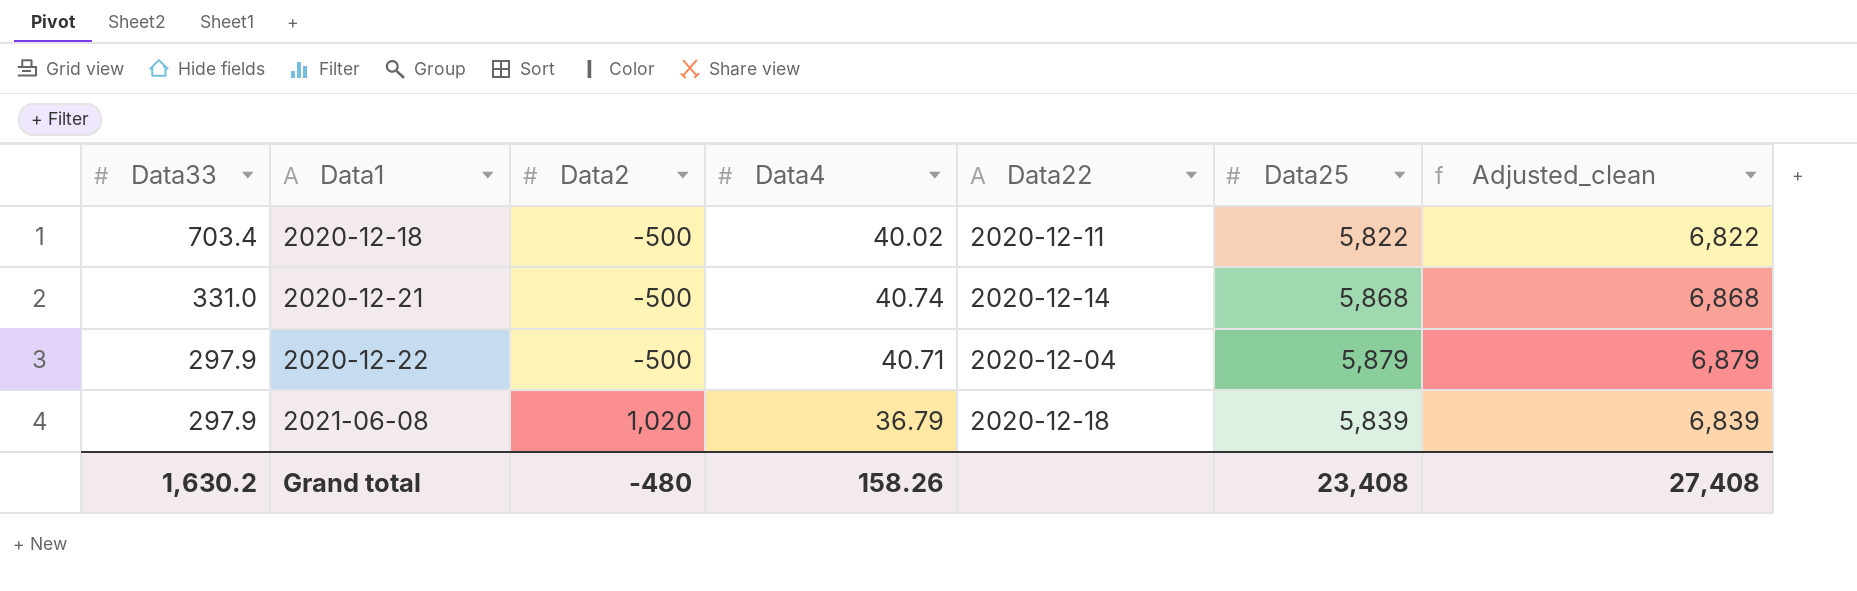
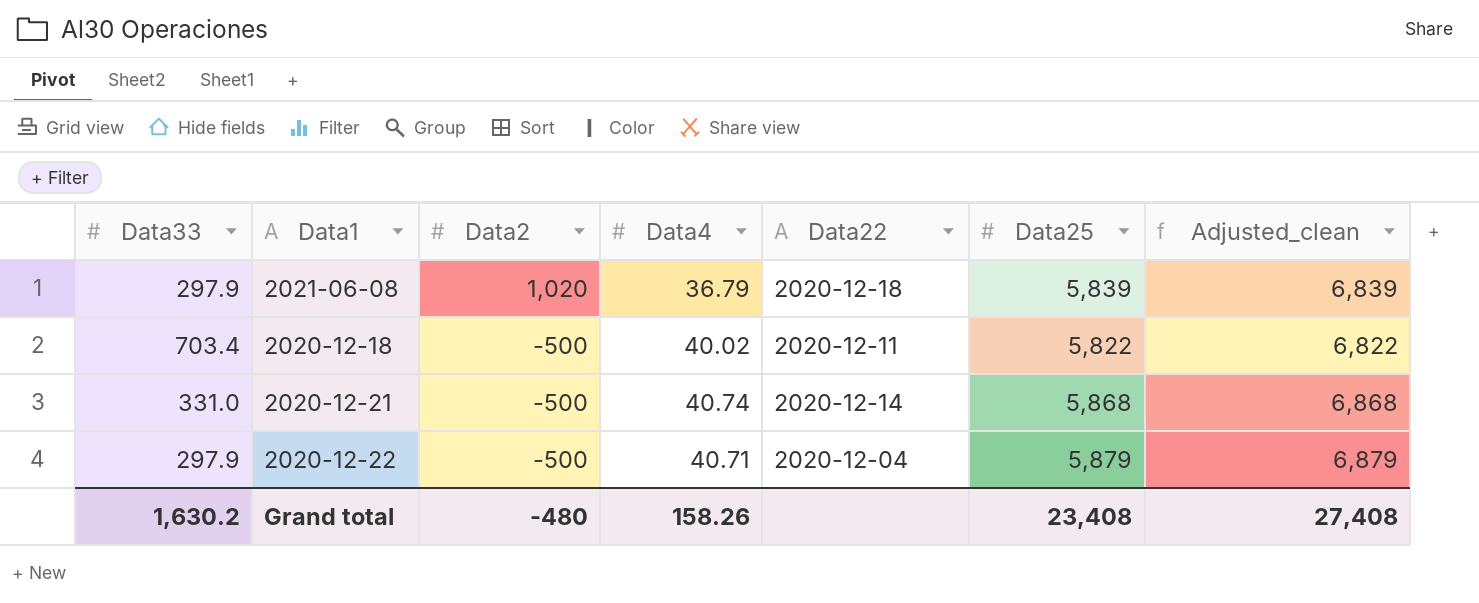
row order: Data33 descending -> Data2 descending

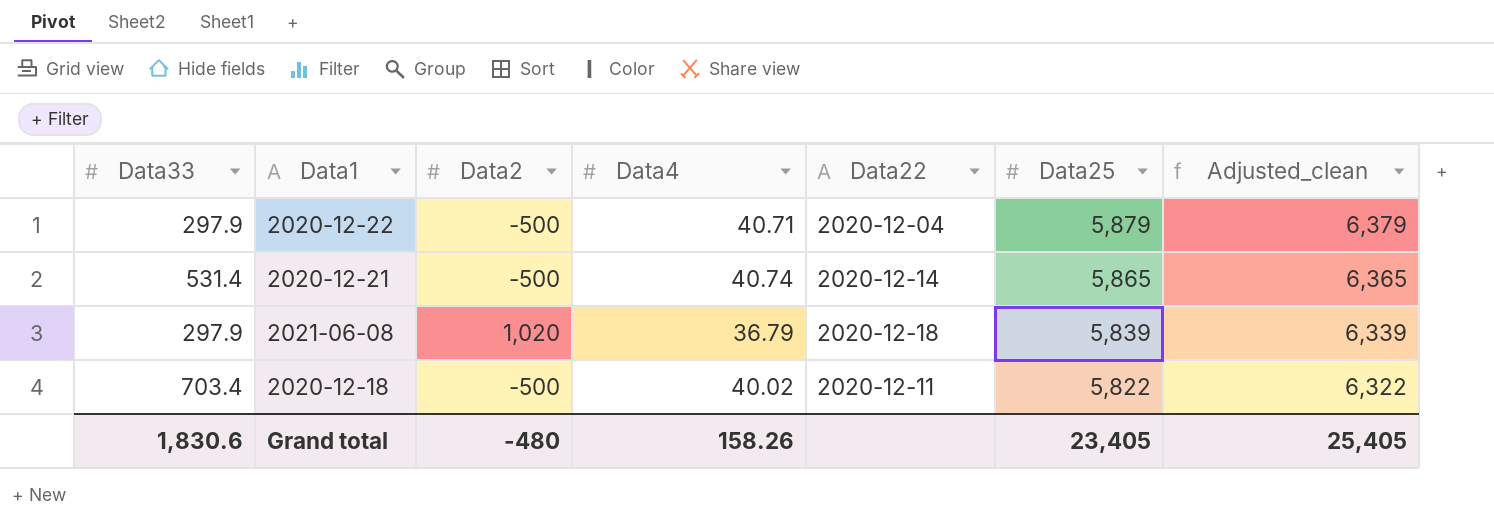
row order: Data2 descending -> Data25 descending
column Adjusted_clean | formula: [Data25] + 1000 -> [Data25] + 500
2020-12-21 | Data33: 331.0 -> 531.4
2020-12-21 | Data25: 5,868 -> 5,865
Grand total | Data33: 1,630.2 -> 1,830.6
Grand total | Data25: 23,408 -> 23,405
Grand total | Adjusted_clean: 27,408 -> 25,405

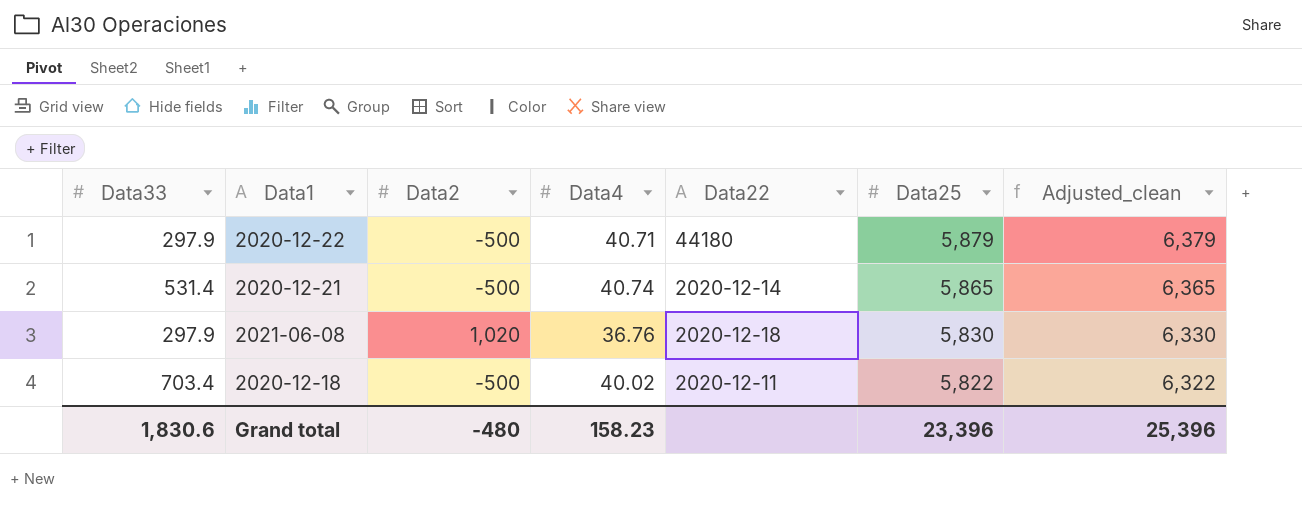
2020-12-22 | Data22: 2020-12-04 -> 44180
2021-06-08 | Data4: 36.79 -> 36.76
2021-06-08 | Data25: 5,839 -> 5,830
2021-06-08 | Adjusted_clean: 6,339 -> 6,330
Grand total | Data4: 158.26 -> 158.23
Grand total | Data25: 23,405 -> 23,396
Grand total | Adjusted_clean: 25,405 -> 25,396

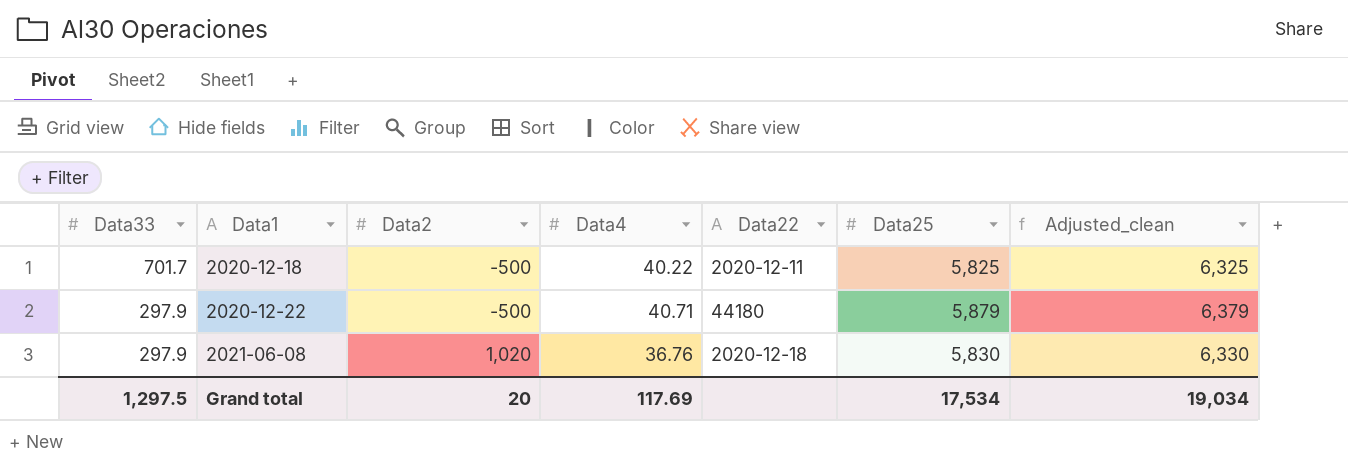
row order: Data25 descending -> Data33 descending
row 2020-12-21: 531.4 | -500 | 40.74 | 2020-12-14 | 5,865 | 6,365 -> none
2020-12-18 | Data33: 703.4 -> 701.7
2020-12-18 | Data4: 40.02 -> 40.22
2020-12-18 | Data25: 5,822 -> 5,825
2020-12-18 | Adjusted_clean: 6,322 -> 6,325
Grand total | Data33: 1,830.6 -> 1,297.5
Grand total | Data2: -480 -> 20
Grand total | Data4: 158.23 -> 117.69
Grand total | Data25: 23,396 -> 17,534
Grand total | Adjusted_clean: 25,396 -> 19,034

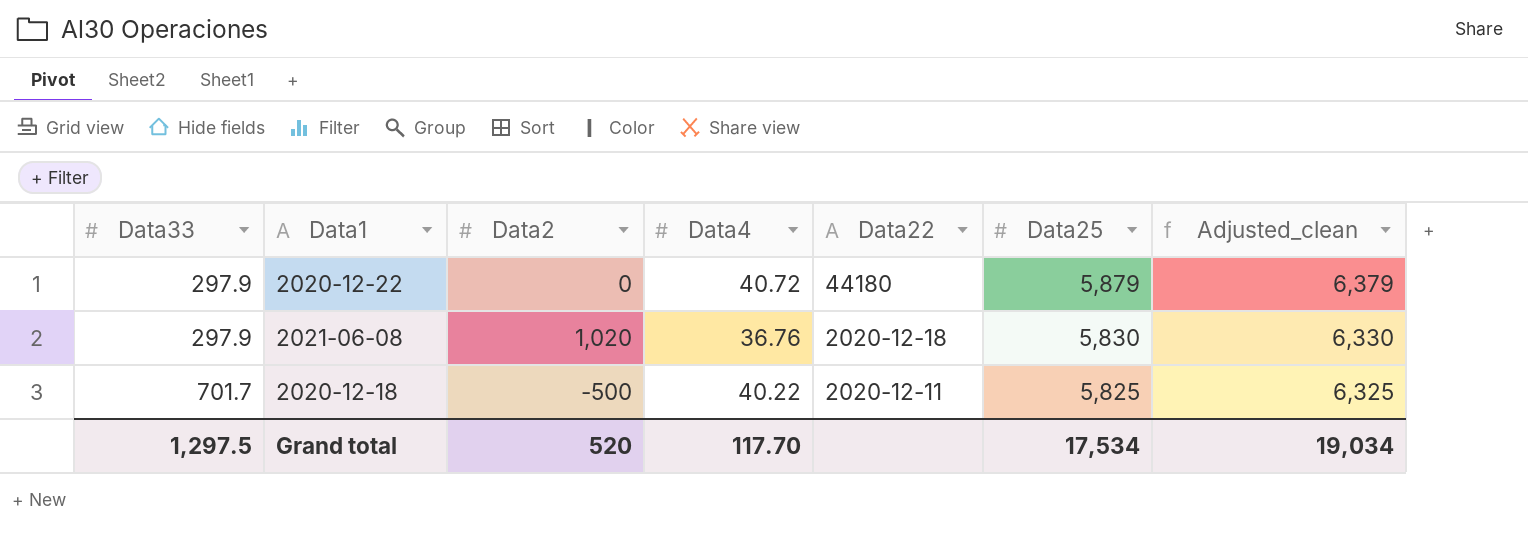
row order: Data33 descending -> Data33 ascending
2020-12-22 | Data2: -500 -> 0
2020-12-22 | Data4: 40.71 -> 40.72
Grand total | Data2: 20 -> 520
Grand total | Data4: 117.69 -> 117.70

